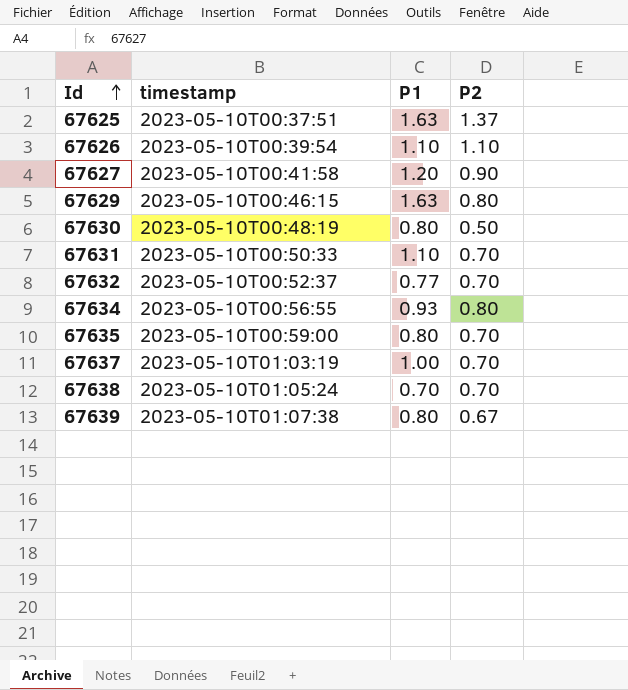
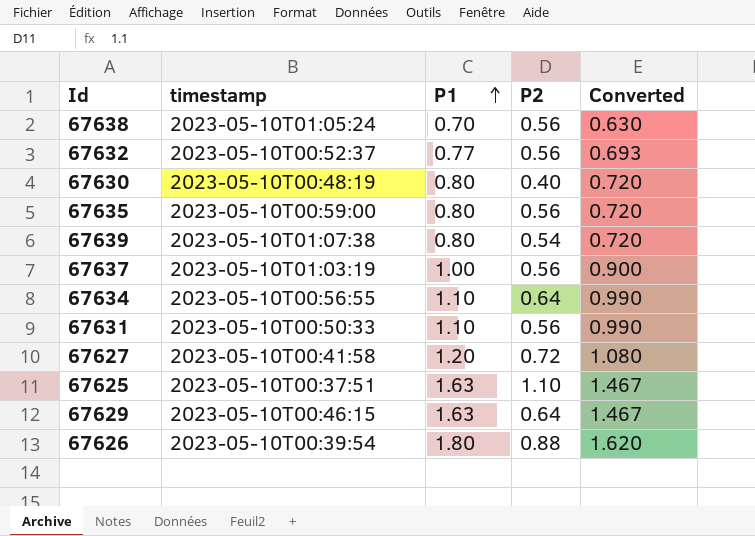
row order: Id ascending -> P1 ascending
column Converted | formula: none -> [P1] * 0.9
67638 | P2: 0.70 -> 0.56
67632 | P2: 0.70 -> 0.56
67630 | P2: 0.50 -> 0.40
67635 | P2: 0.70 -> 0.56
67639 | P2: 0.67 -> 0.54
67637 | P2: 0.70 -> 0.56
67634 | P1: 0.93 -> 1.10
67634 | P2: 0.80 -> 0.64
67631 | P2: 0.70 -> 0.56
67627 | P2: 0.90 -> 0.72
67625 | P2: 1.37 -> 1.10
67629 | P2: 0.80 -> 0.64
67626 | P1: 1.10 -> 1.80
67626 | P2: 1.10 -> 0.88

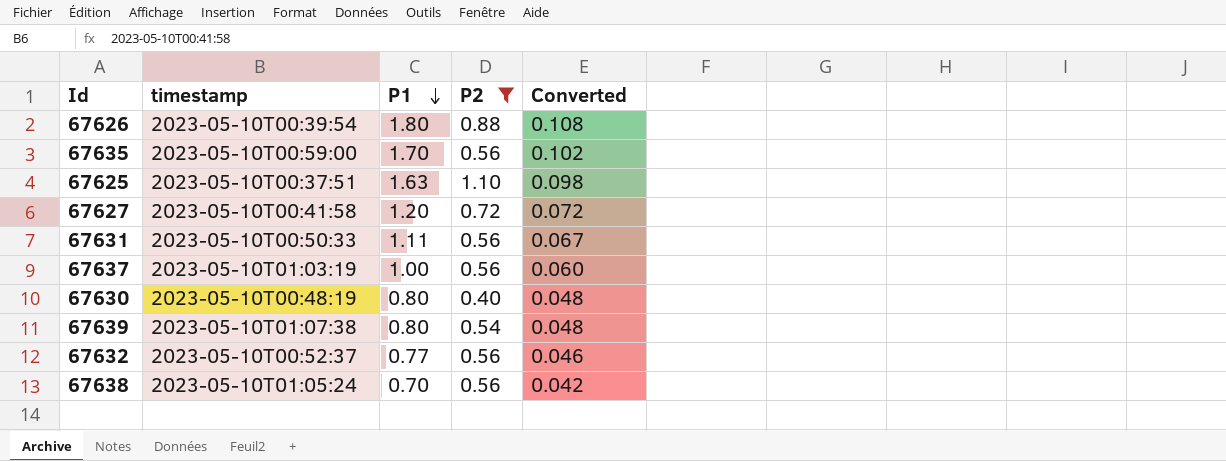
filter: none -> P2 != 0.64
row order: P1 ascending -> P1 descending
column Converted | formula: [P1] * 0.9 -> [P1] * 0.06
67635 | P1: 0.80 -> 1.70
67631 | P1: 1.10 -> 1.11

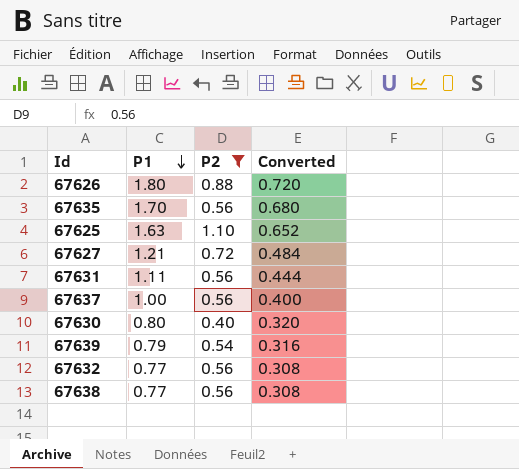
column timestamp | position: 2 -> none
column Converted | formula: [P1] * 0.06 -> [P1] * 0.4
67627 | P1: 1.20 -> 1.21
67639 | P1: 0.80 -> 0.79
67638 | P1: 0.70 -> 0.77

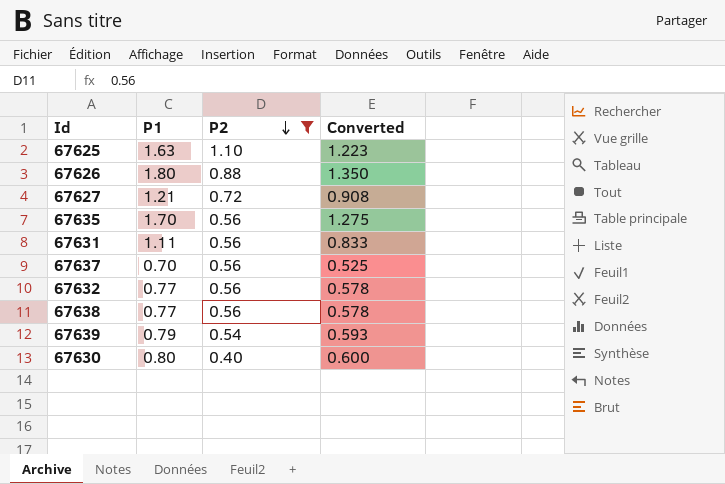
row order: P1 descending -> P2 descending
column Converted | formula: [P1] * 0.4 -> [P1] * 0.75
67637 | P1: 1.00 -> 0.70

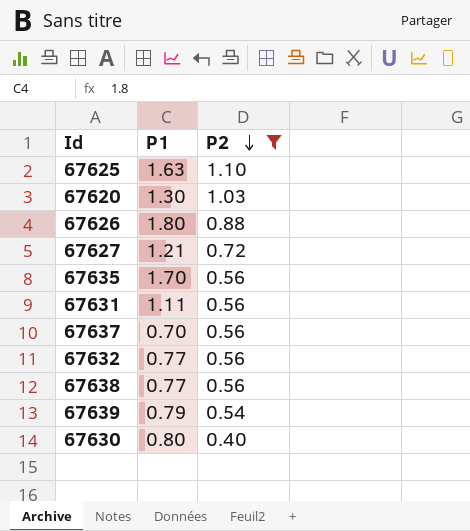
column Converted | formula: [P1] * 0.75 -> none
row 67620: none -> 1.30 | 1.03

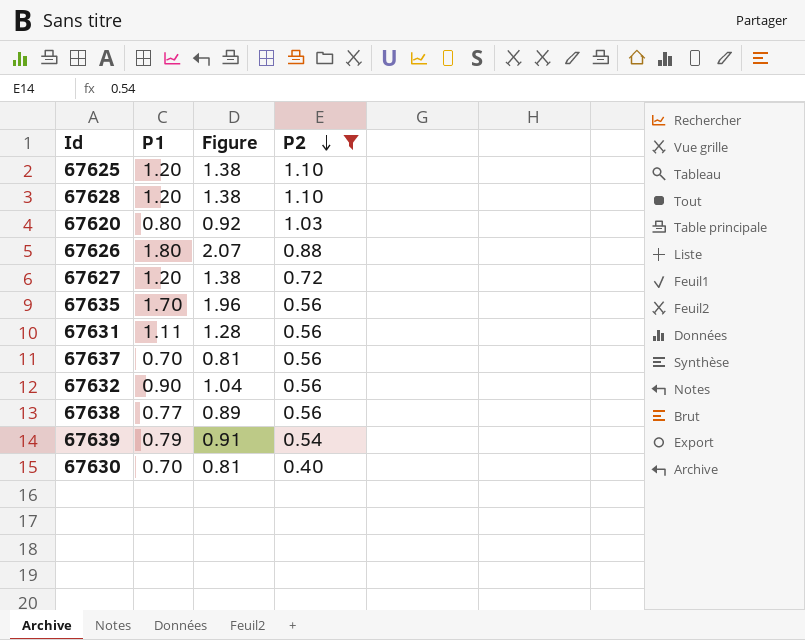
column Figure | formula: none -> [P1] * 1.15
67625 | P1: 1.63 -> 1.20
row 67628: none -> 1.20 | 1.38 | 1.10
67620 | P1: 1.30 -> 0.80
67627 | P1: 1.21 -> 1.20
67632 | P1: 0.77 -> 0.90
67630 | P1: 0.80 -> 0.70

